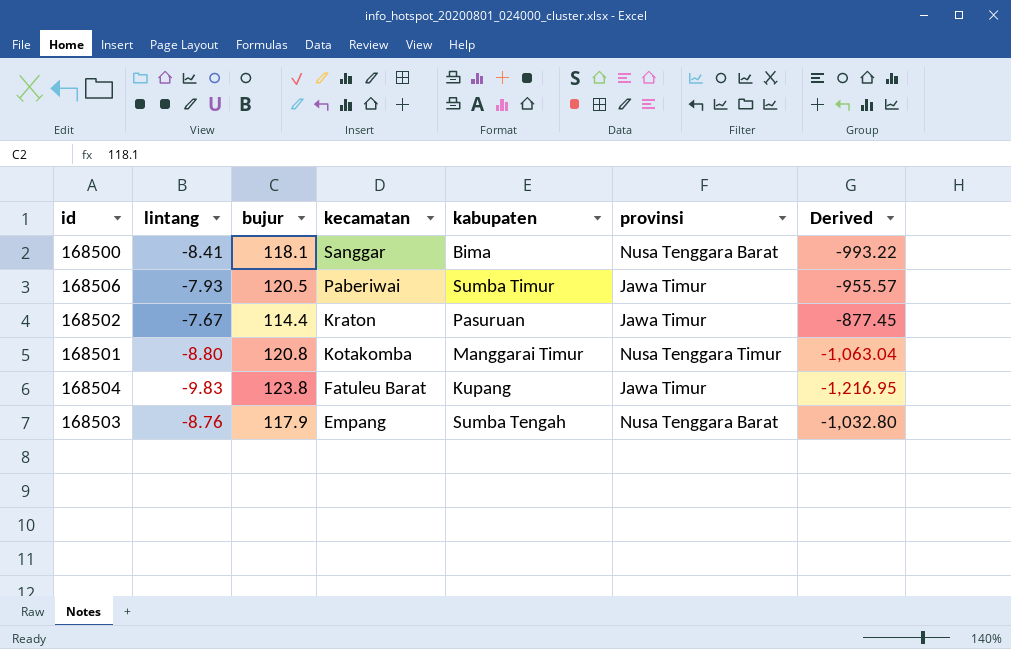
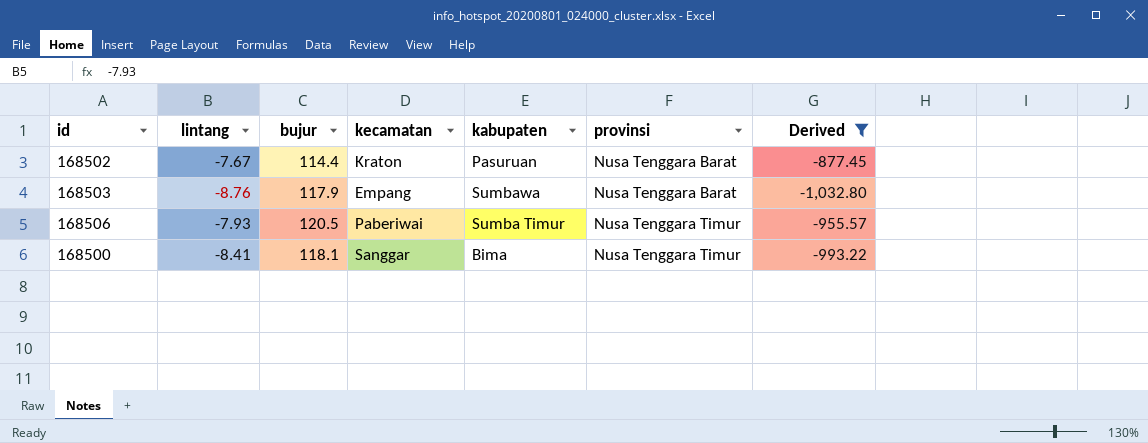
filter: none -> Derived >= -1,032.80
row order: kecamatan descending -> provinsi ascending
168502 | provinsi: Jawa Timur -> Nusa Tenggara Barat
168503 | kabupaten: Sumba Tengah -> Sumbawa
168506 | provinsi: Jawa Timur -> Nusa Tenggara Timur
168500 | provinsi: Nusa Tenggara Barat -> Nusa Tenggara Timur

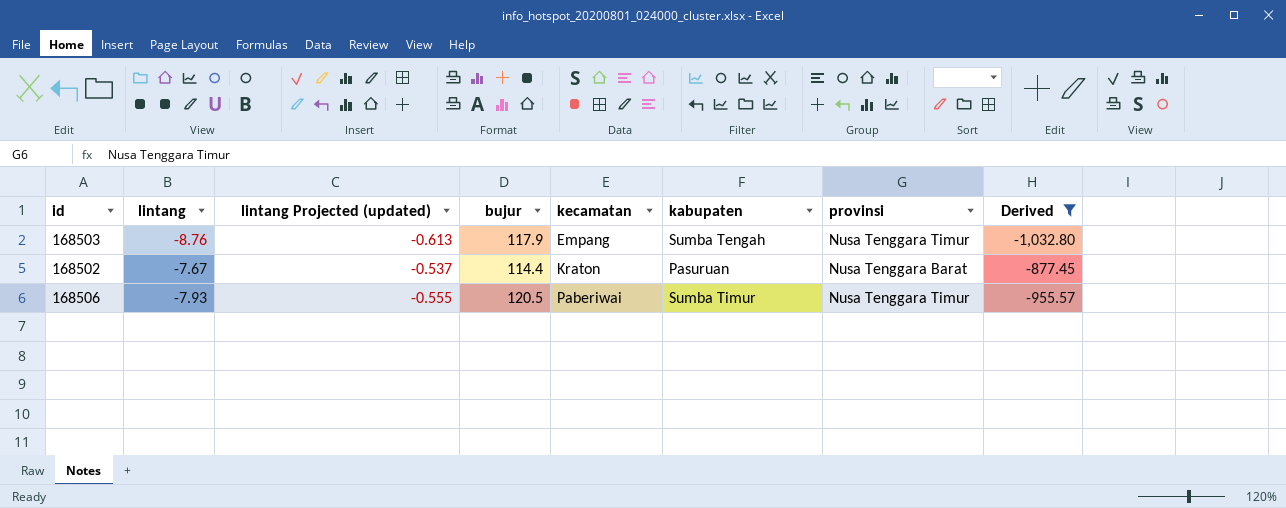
row order: provinsi ascending -> kecamatan ascending
column lintang Projected (updated) | formula: none -> [lintang] * 0.07
row 168500: -8.41 | 118.1 | Sanggar | Bima | Nusa Tenggara Timur | -993.22 -> none
168503 | kabupaten: Sumbawa -> Sumba Tengah
168503 | provinsi: Nusa Tenggara Barat -> Nusa Tenggara Timur

